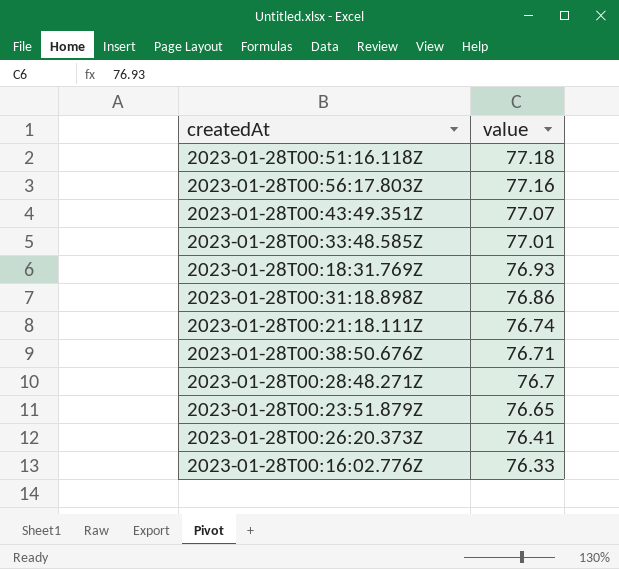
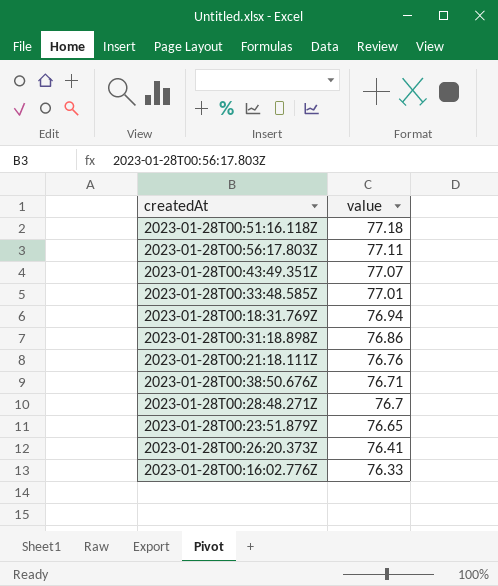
2023-01-28T00:56:17.803Z | value: 77.16 -> 77.11
2023-01-28T00:18:31.769Z | value: 76.93 -> 76.94
2023-01-28T00:21:18.111Z | value: 76.74 -> 76.76

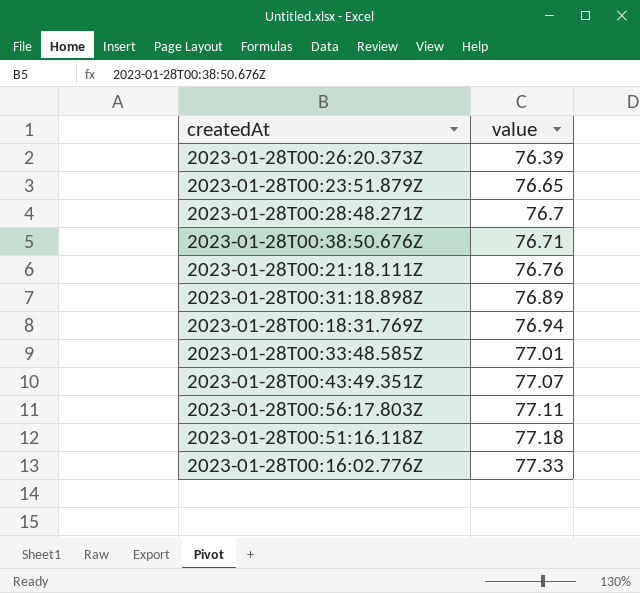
row order: value descending -> value ascending
2023-01-28T00:26:20.373Z | value: 76.41 -> 76.39
2023-01-28T00:31:18.898Z | value: 76.86 -> 76.89
2023-01-28T00:16:02.776Z | value: 76.33 -> 77.33

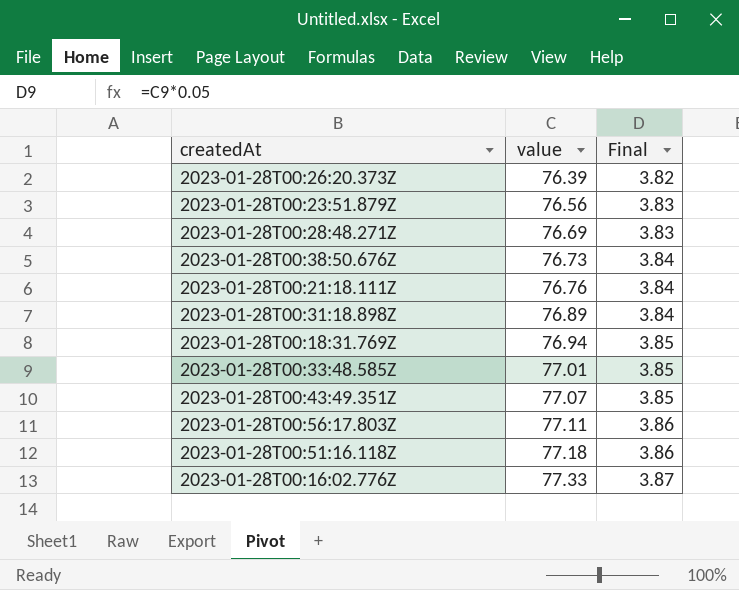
column Final | formula: none -> [value] * 0.05
2023-01-28T00:23:51.879Z | value: 76.65 -> 76.56
2023-01-28T00:28:48.271Z | value: 76.7 -> 76.69
2023-01-28T00:38:50.676Z | value: 76.71 -> 76.73

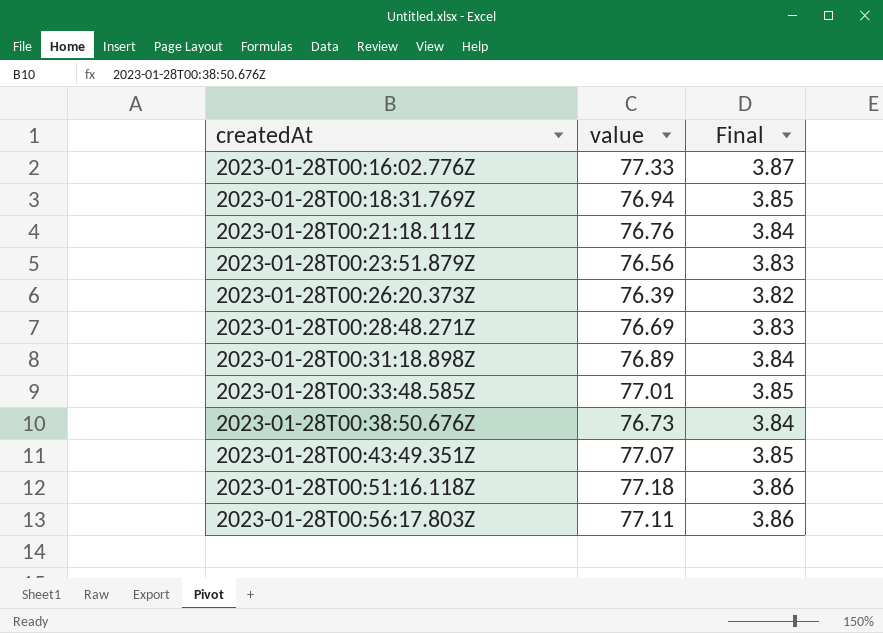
row order: value ascending -> createdAt ascending

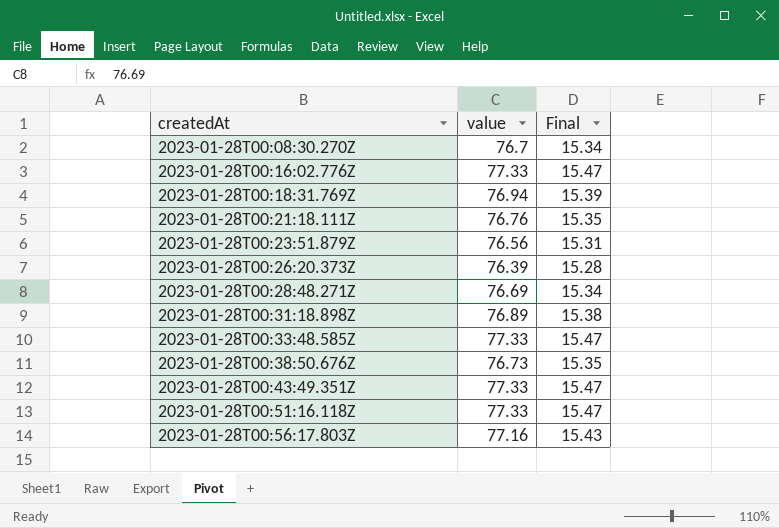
column Final | formula: [value] * 0.05 -> [value] * 0.2
row 2023-01-28T00:08:30.270Z: none -> 76.7 | 15.34
2023-01-28T00:33:48.585Z | value: 77.01 -> 77.33
2023-01-28T00:43:49.351Z | value: 77.07 -> 77.33
2023-01-28T00:51:16.118Z | value: 77.18 -> 77.33
2023-01-28T00:56:17.803Z | value: 77.11 -> 77.16

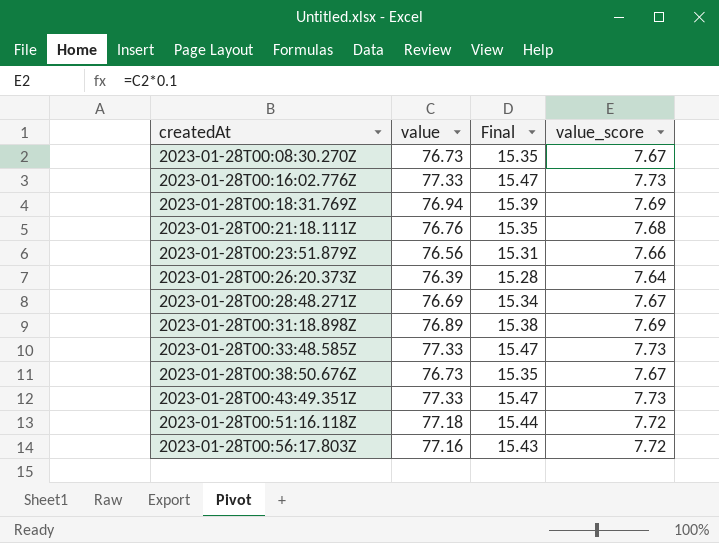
column value_score | formula: none -> [value] * 0.1
2023-01-28T00:08:30.270Z | value: 76.7 -> 76.73
2023-01-28T00:08:30.270Z | Final: 15.34 -> 15.35
2023-01-28T00:51:16.118Z | value: 77.33 -> 77.18
2023-01-28T00:51:16.118Z | Final: 15.47 -> 15.44

